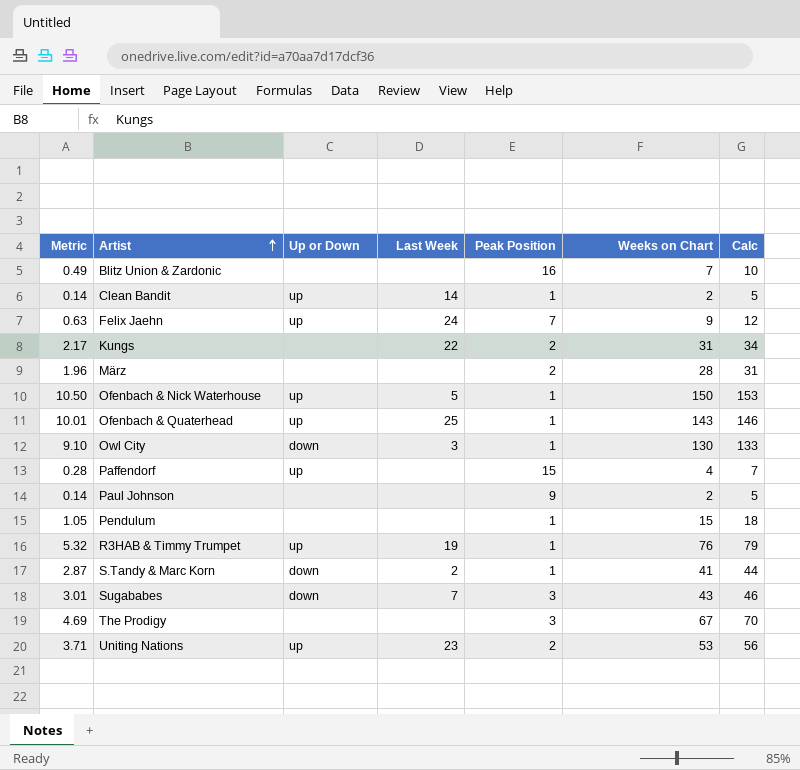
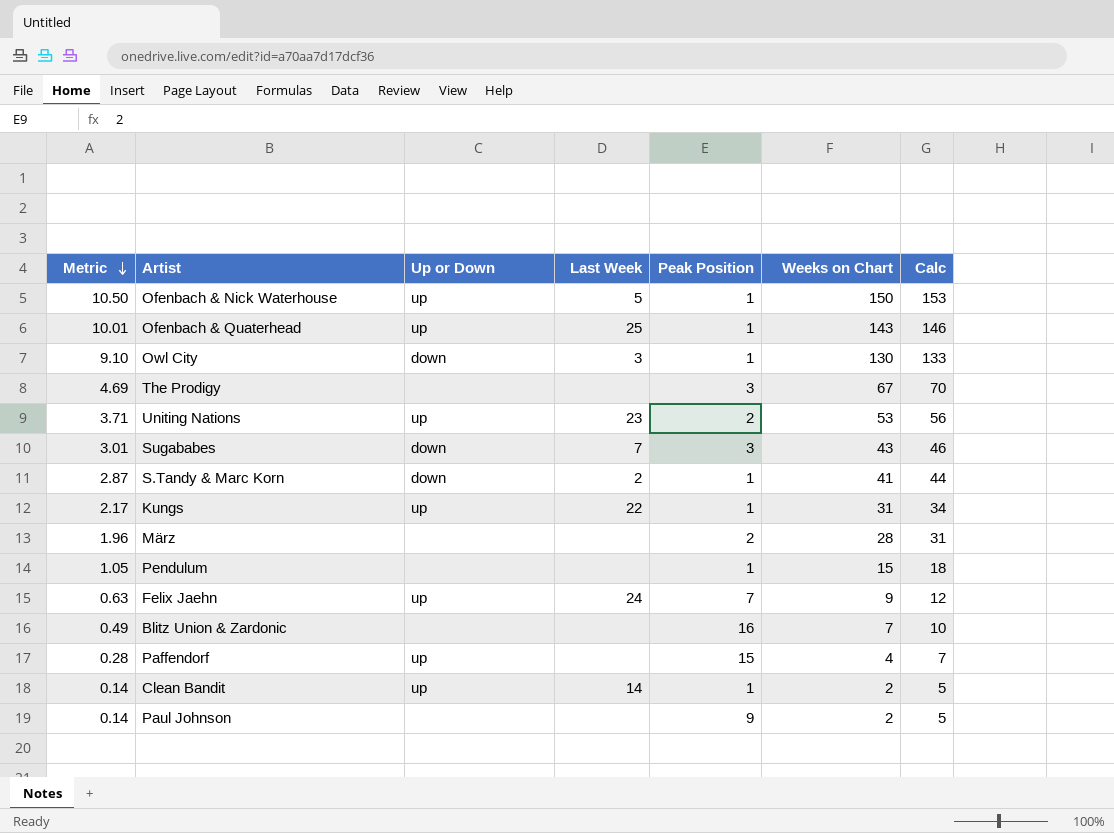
row order: Artist ascending -> Metric descending
row R3HAB & Timmy Trumpet: 5.32 | up | 19 | 1 | 76 | 79 -> none
Kungs | Up or Down: none -> up
Kungs | Peak Position: 2 -> 1

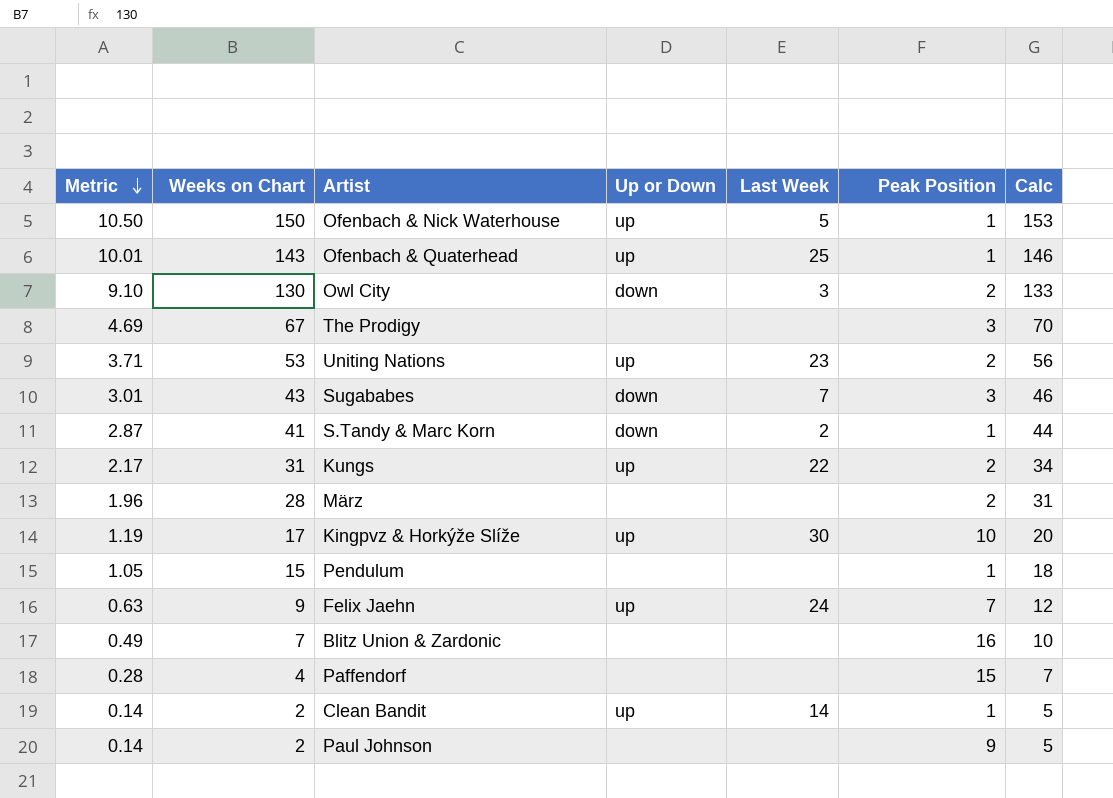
column Weeks on Chart | position: 6 -> 2
Owl City | Peak Position: 1 -> 2
Kungs | Peak Position: 1 -> 2
row Kingpvz & Horkýže Slíže: none -> 1.19 | 17 | up | 30 | 10 | 20
Paffendorf | Up or Down: up -> none

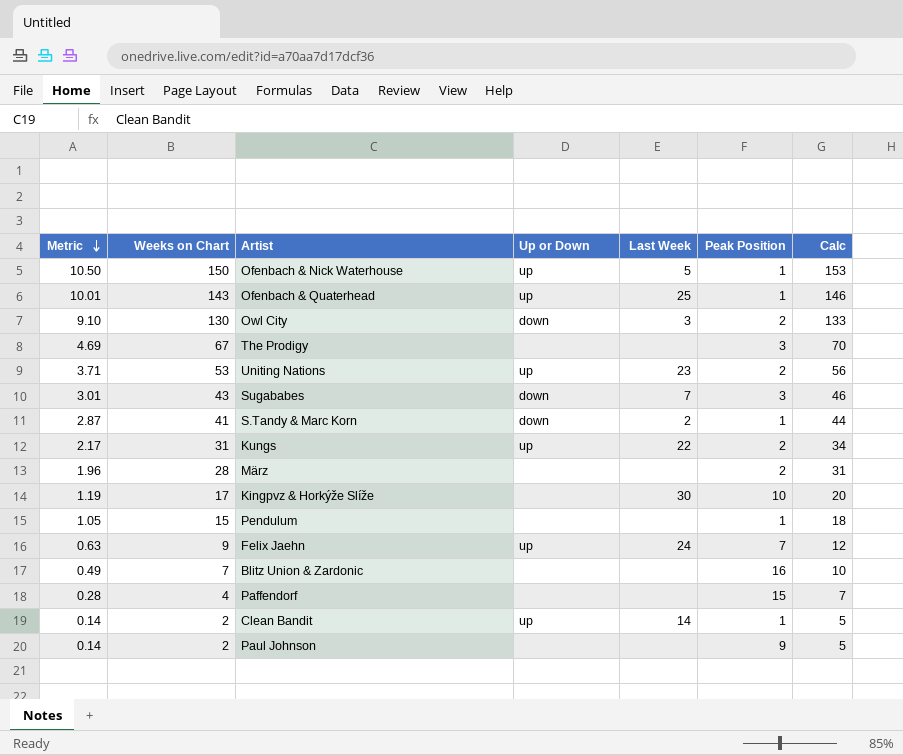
Kingpvz & Horkýže Slíže | Up or Down: up -> none

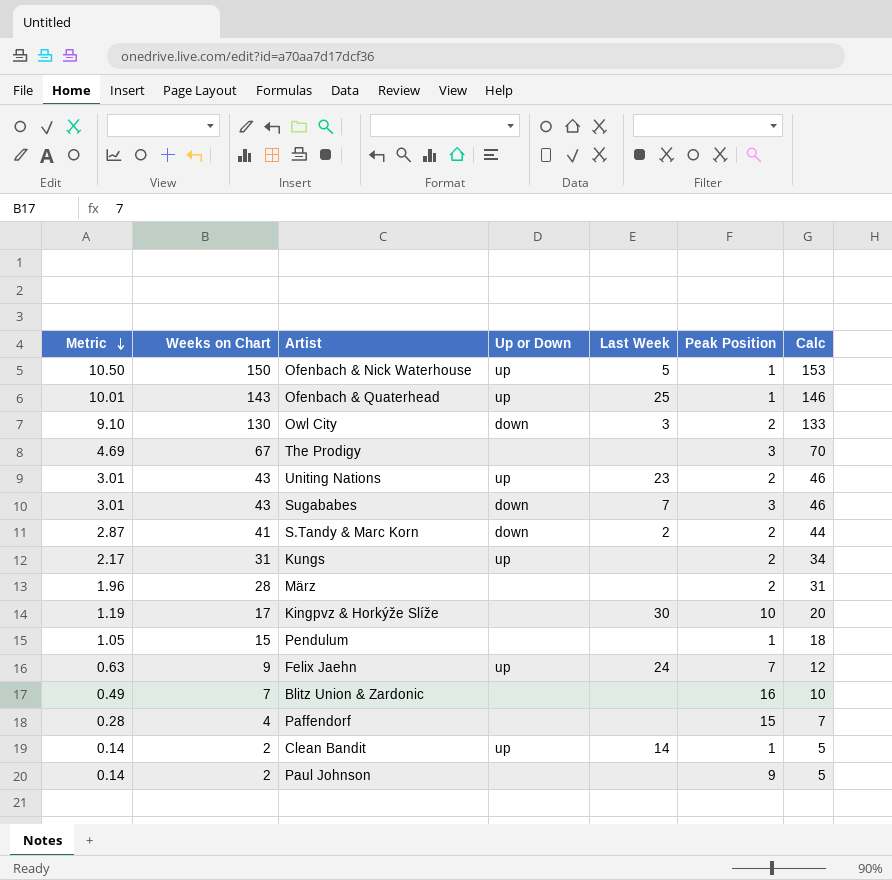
Uniting Nations | Metric: 3.71 -> 3.01
Uniting Nations | Weeks on Chart: 53 -> 43
Uniting Nations | Calc: 56 -> 46
S.Tandy & Marc Korn | Peak Position: 1 -> 2
Kungs | Last Week: 22 -> none

